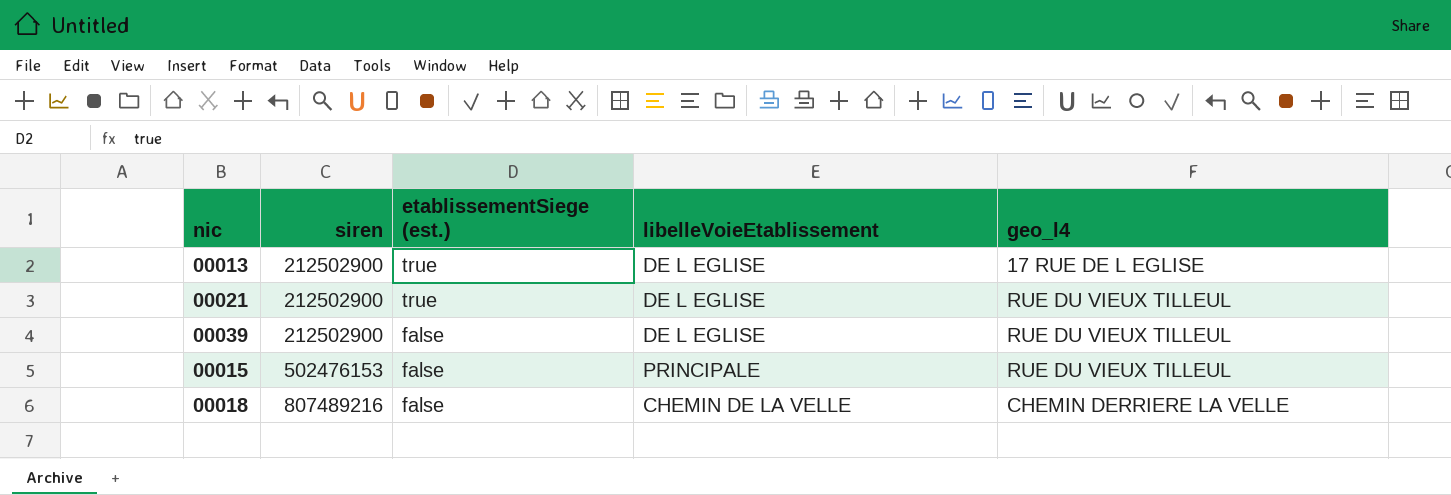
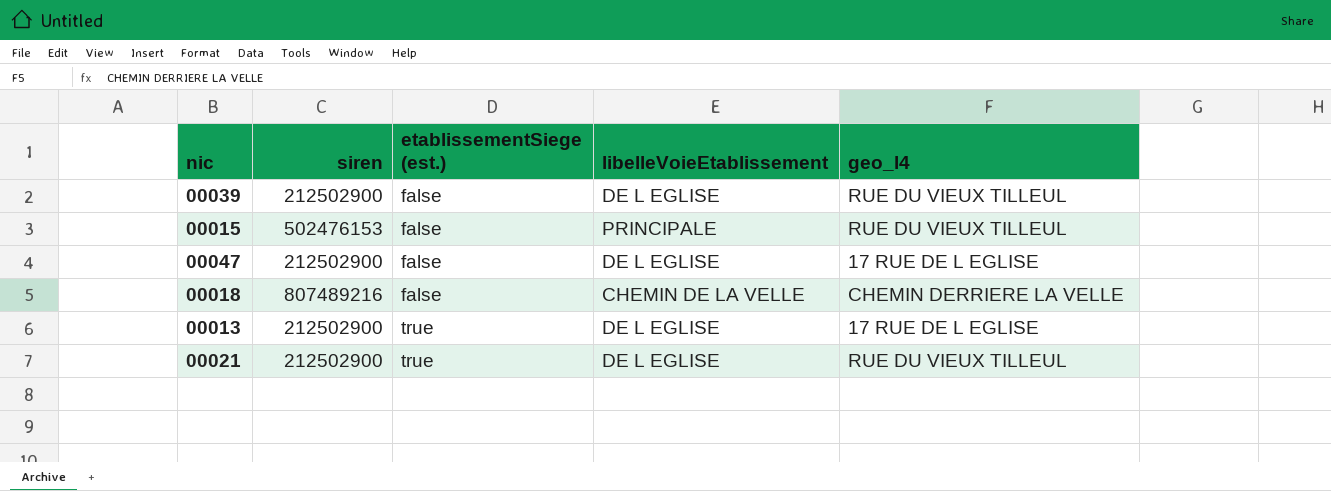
row order: siren ascending -> etablissementSiege (est.) ascending
row 00047: none -> 212502900 | false | DE L EGLISE | 17 RUE DE L EGLISE

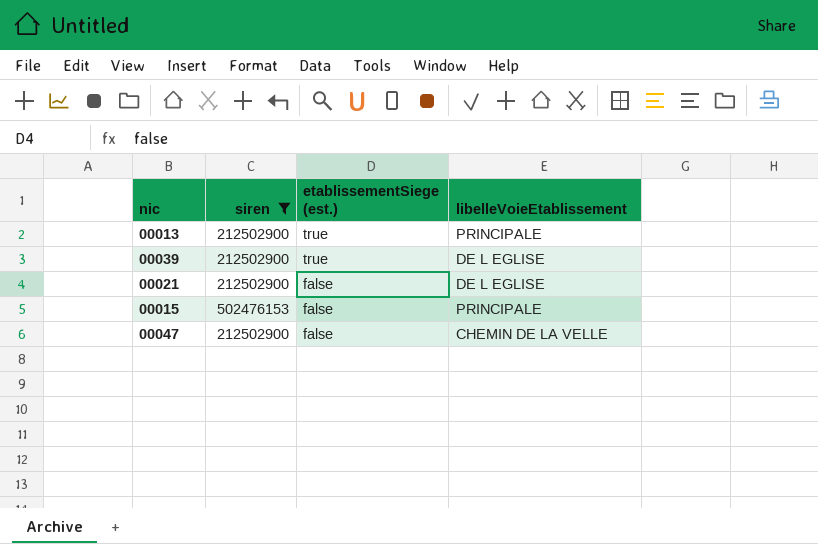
filter: none -> siren != 807489216
row order: etablissementSiege (est.) ascending -> etablissementSiege (est.) descending
column geo_l4 | position: 5 -> none
00013 | libelleVoieEtablissement: DE L EGLISE -> PRINCIPALE
00039 | etablissementSiege (est.): false -> true
00021 | etablissementSiege (est.): true -> false
00047 | libelleVoieEtablissement: DE L EGLISE -> CHEMIN DE LA VELLE

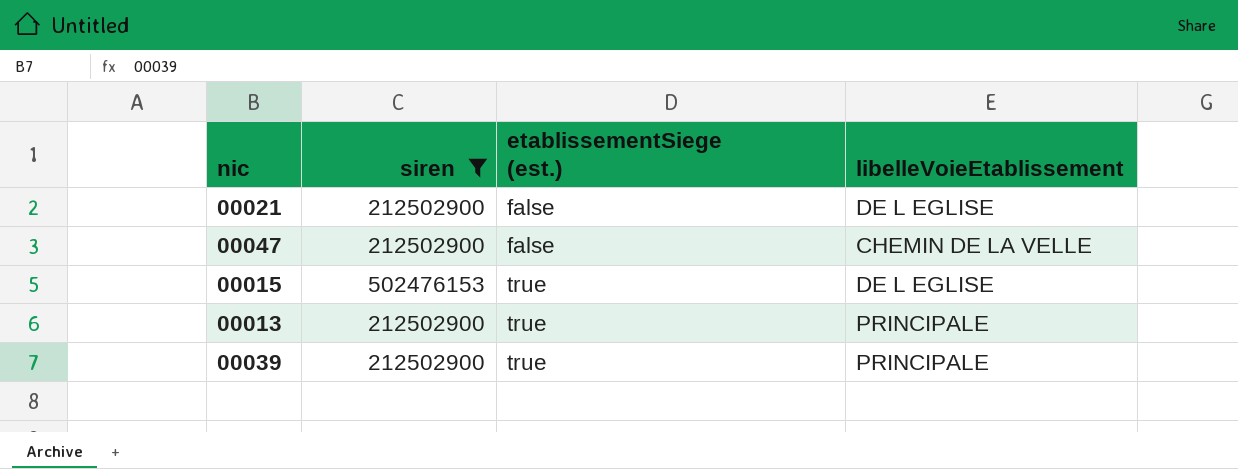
row order: etablissementSiege (est.) descending -> etablissementSiege (est.) ascending
00015 | etablissementSiege (est.): false -> true
00015 | libelleVoieEtablissement: PRINCIPALE -> DE L EGLISE
00039 | libelleVoieEtablissement: DE L EGLISE -> PRINCIPALE

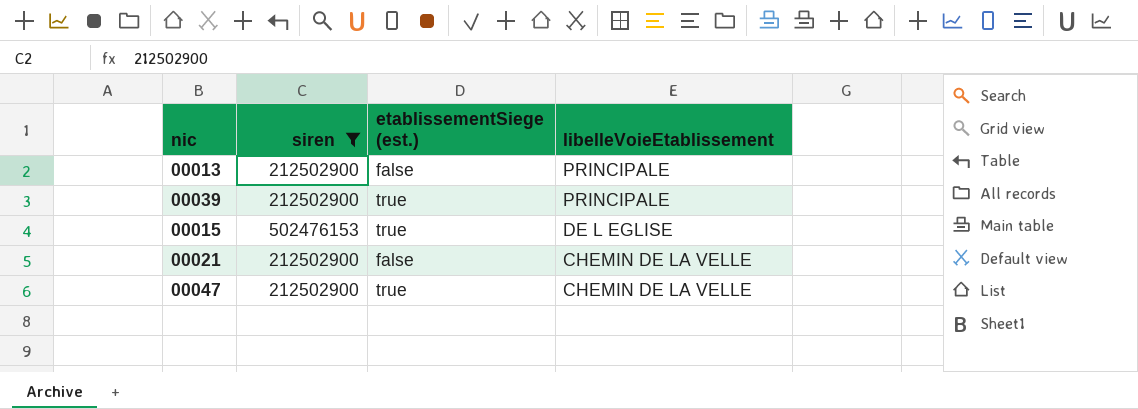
row order: etablissementSiege (est.) ascending -> libelleVoieEtablissement descending
00013 | etablissementSiege (est.): true -> false
00021 | libelleVoieEtablissement: DE L EGLISE -> CHEMIN DE LA VELLE
00047 | etablissementSiege (est.): false -> true

